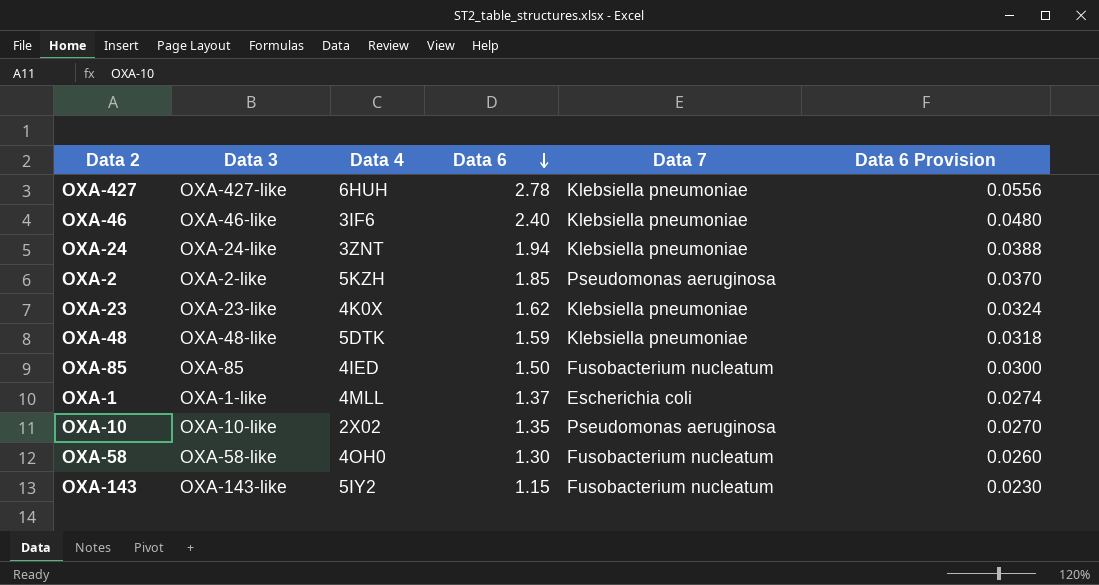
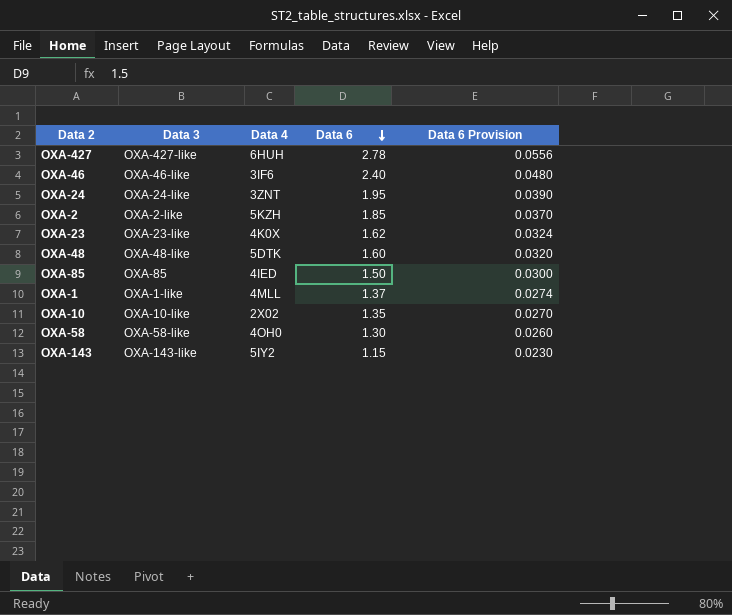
column Data 7 | position: 5 -> none
OXA-24 | Data 6: 1.94 -> 1.95
OXA-24 | Data 6 Provision: 0.0388 -> 0.0390
OXA-48 | Data 6: 1.59 -> 1.60
OXA-48 | Data 6 Provision: 0.0318 -> 0.0320

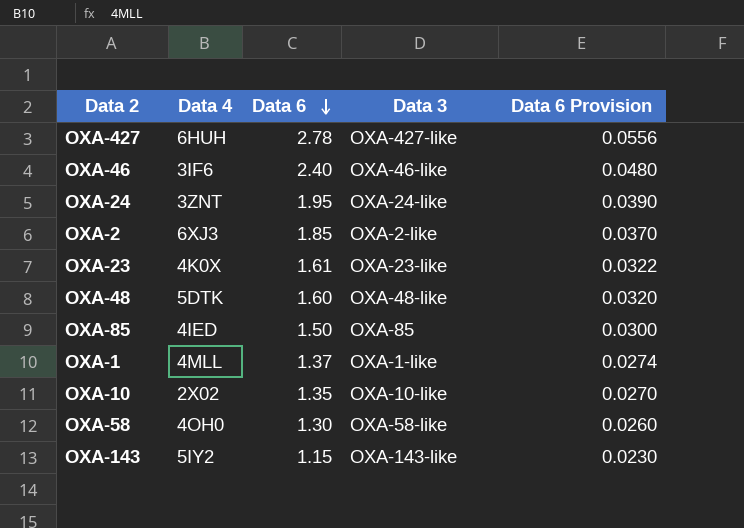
column Data 3 | position: 2 -> 4
OXA-2 | Data 4: 5KZH -> 6XJ3
OXA-23 | Data 6: 1.62 -> 1.61
OXA-23 | Data 6 Provision: 0.0324 -> 0.0322

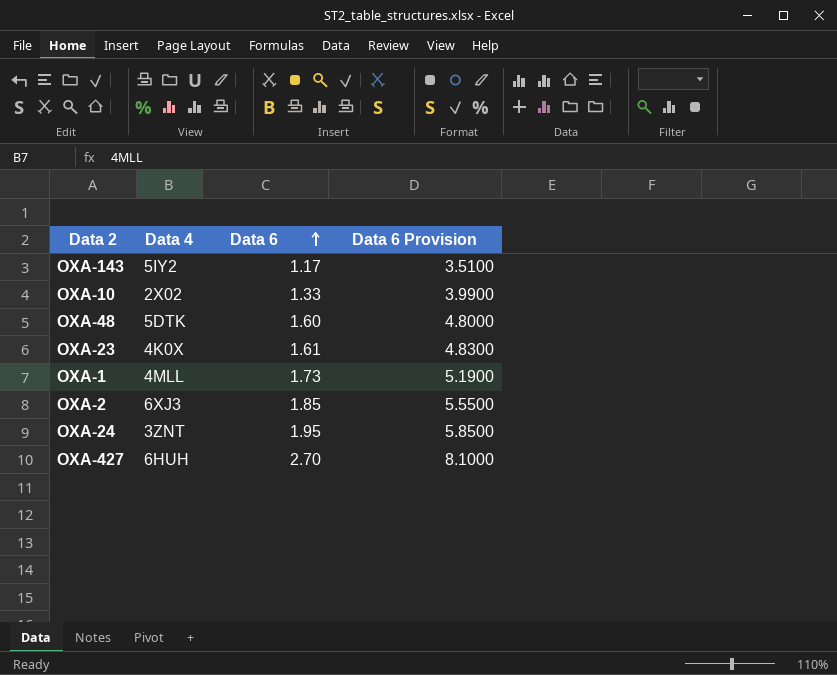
row order: Data 6 descending -> Data 6 ascending
column Data 3 | position: 4 -> none
column Data 6 Provision | formula: [Data 6] * 0.02 -> [Data 6] * 3
row OXA-46: 3IF6 | 2.40 | OXA-46-like | 0.0480 -> none
row OXA-85: 4IED | 1.50 | OXA-85 | 0.0300 -> none
row OXA-58: 4OH0 | 1.30 | OXA-58-like | 0.0260 -> none
OXA-143 | Data 6: 1.15 -> 1.17
OXA-10 | Data 6: 1.35 -> 1.33
OXA-1 | Data 6: 1.37 -> 1.73
OXA-427 | Data 6: 2.78 -> 2.70

